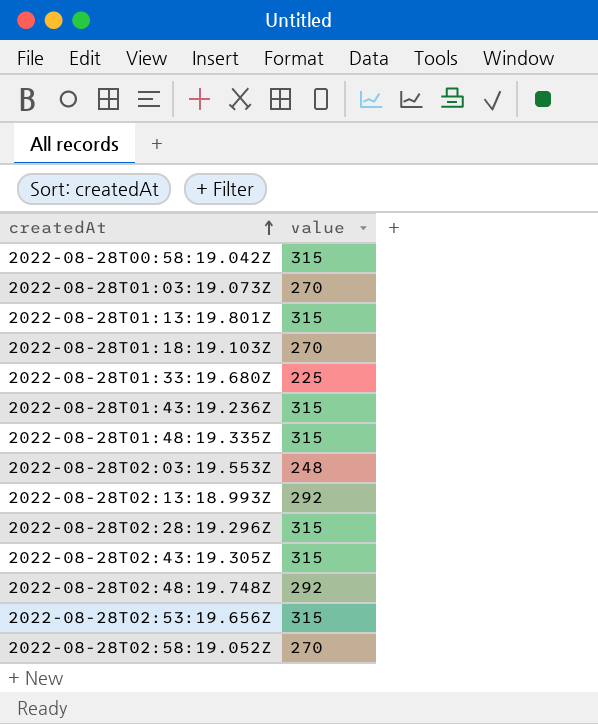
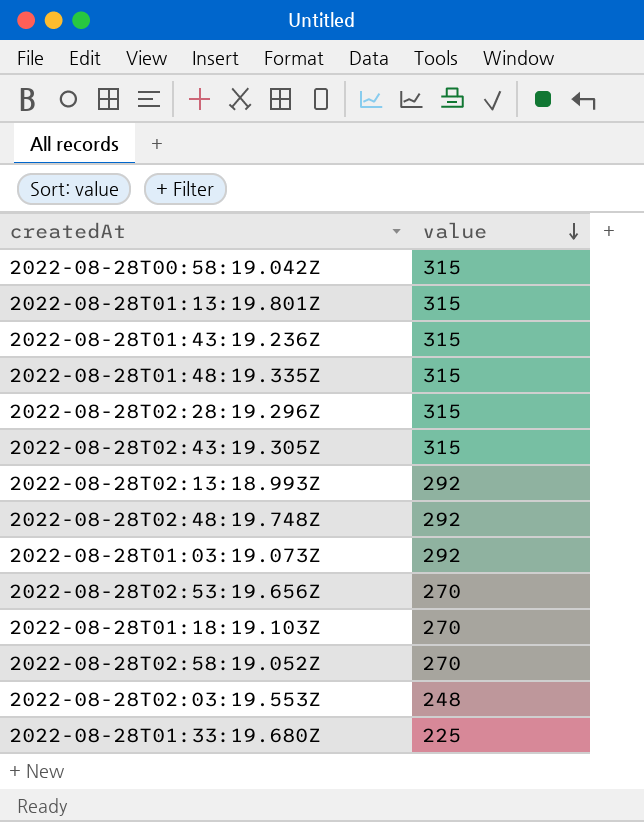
row order: createdAt ascending -> value descending
2022-08-28T01:03:19.073Z | value: 270 -> 292
2022-08-28T02:53:19.656Z | value: 315 -> 270

